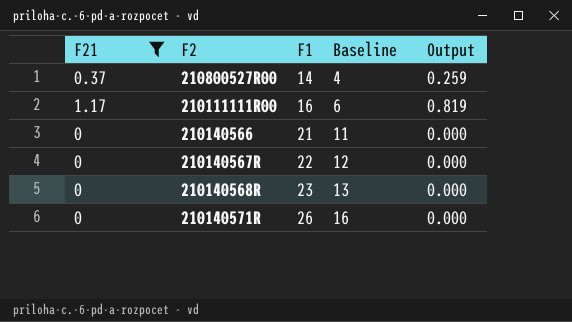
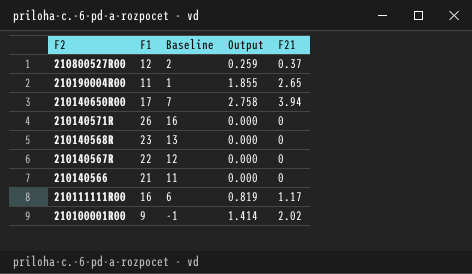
filter: F21 <= 1.17 -> none
row order: F1 ascending -> F2 descending
column F21 | position: 1 -> 5
210800527R00 | F1: 14 -> 12
210800527R00 | Baseline: 4 -> 2

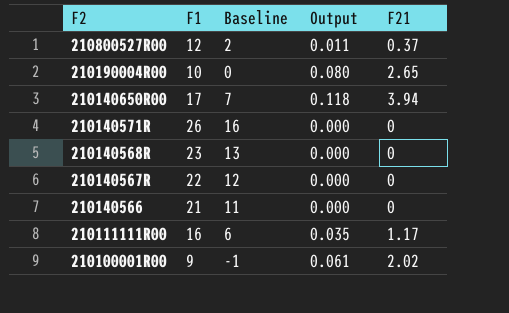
column Output | formula: [F21] * 0.7 -> [F21] * 0.03
210190004R00 | F1: 11 -> 10
210190004R00 | Baseline: 1 -> 0

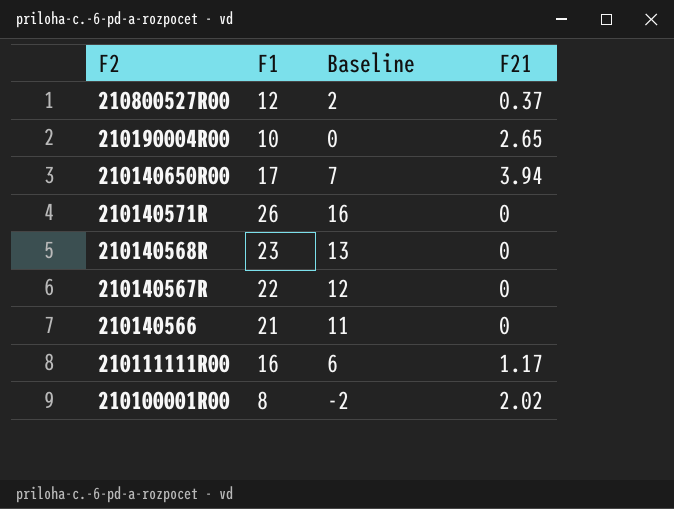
column Output | formula: [F21] * 0.03 -> none
210100001R00 | F1: 9 -> 8
210100001R00 | Baseline: -1 -> -2

